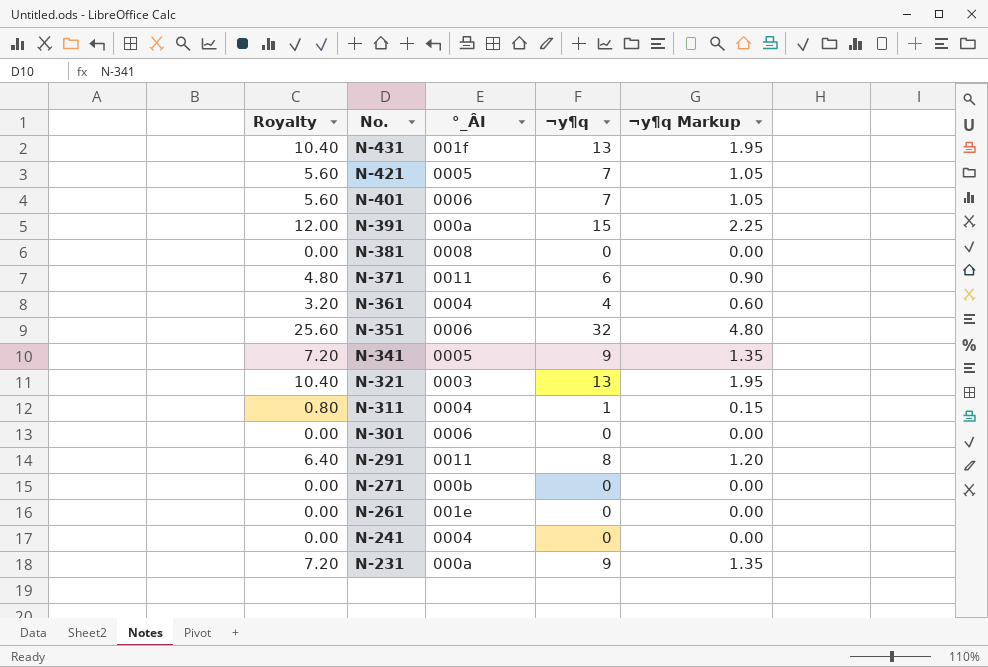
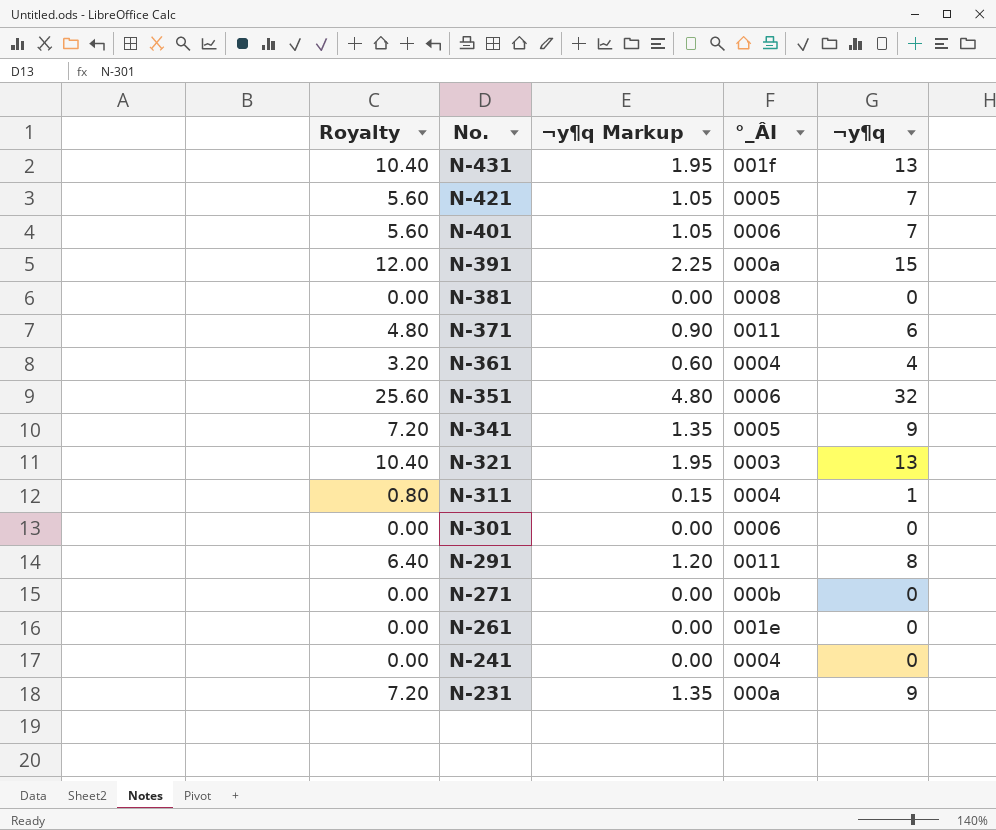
column ¬y¶q Markup | position: 5 -> 3

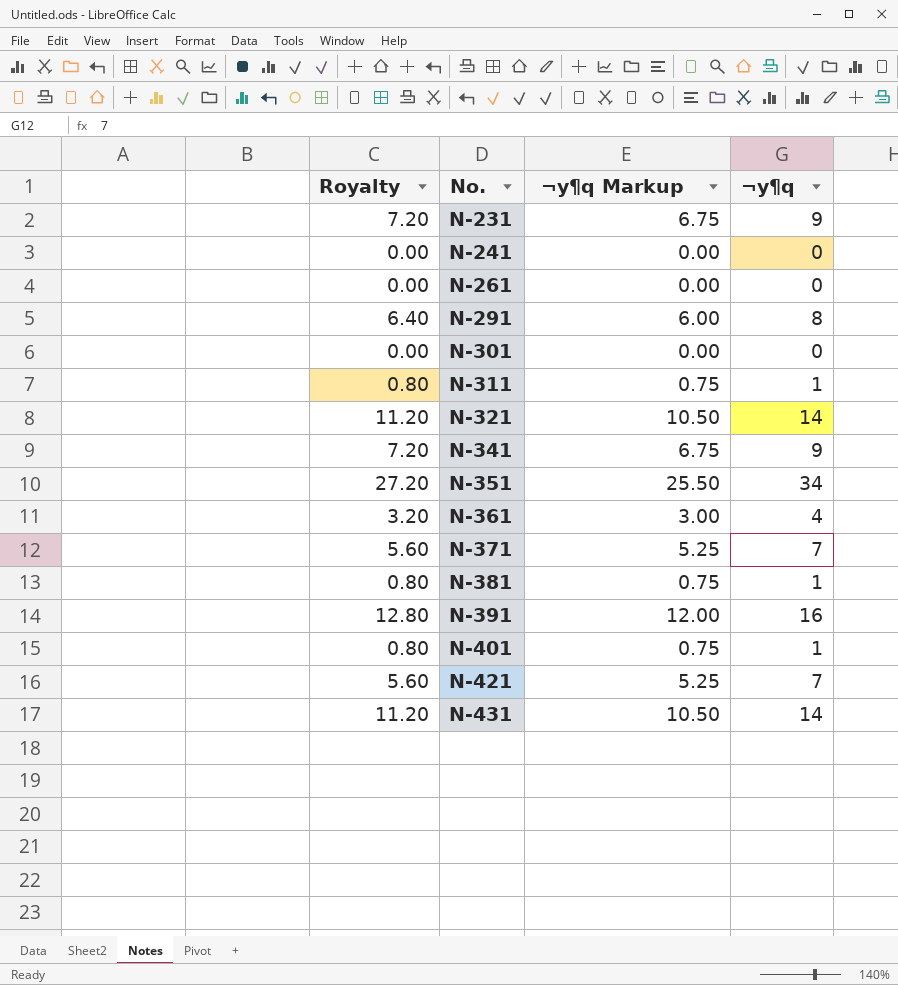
row order: No. descending -> No. ascending
column °_ÂI | position: 4 -> none
column ¬y¶q Markup | formula: [¬y¶q] * 0.15 -> [¬y¶q] * 0.75
row N-271: 0.00 | 0.00 | 000b | 0 -> none
N-321 | Royalty: 10.40 -> 11.20
N-321 | ¬y¶q: 13 -> 14
N-351 | Royalty: 25.60 -> 27.20
N-351 | ¬y¶q: 32 -> 34
N-371 | Royalty: 4.80 -> 5.60
N-371 | ¬y¶q: 6 -> 7
N-381 | Royalty: 0.00 -> 0.80
N-381 | ¬y¶q: 0 -> 1
N-391 | Royalty: 12.00 -> 12.80
N-391 | ¬y¶q: 15 -> 16
N-401 | Royalty: 5.60 -> 0.80
N-401 | ¬y¶q: 7 -> 1
N-431 | Royalty: 10.40 -> 11.20
N-431 | ¬y¶q: 13 -> 14

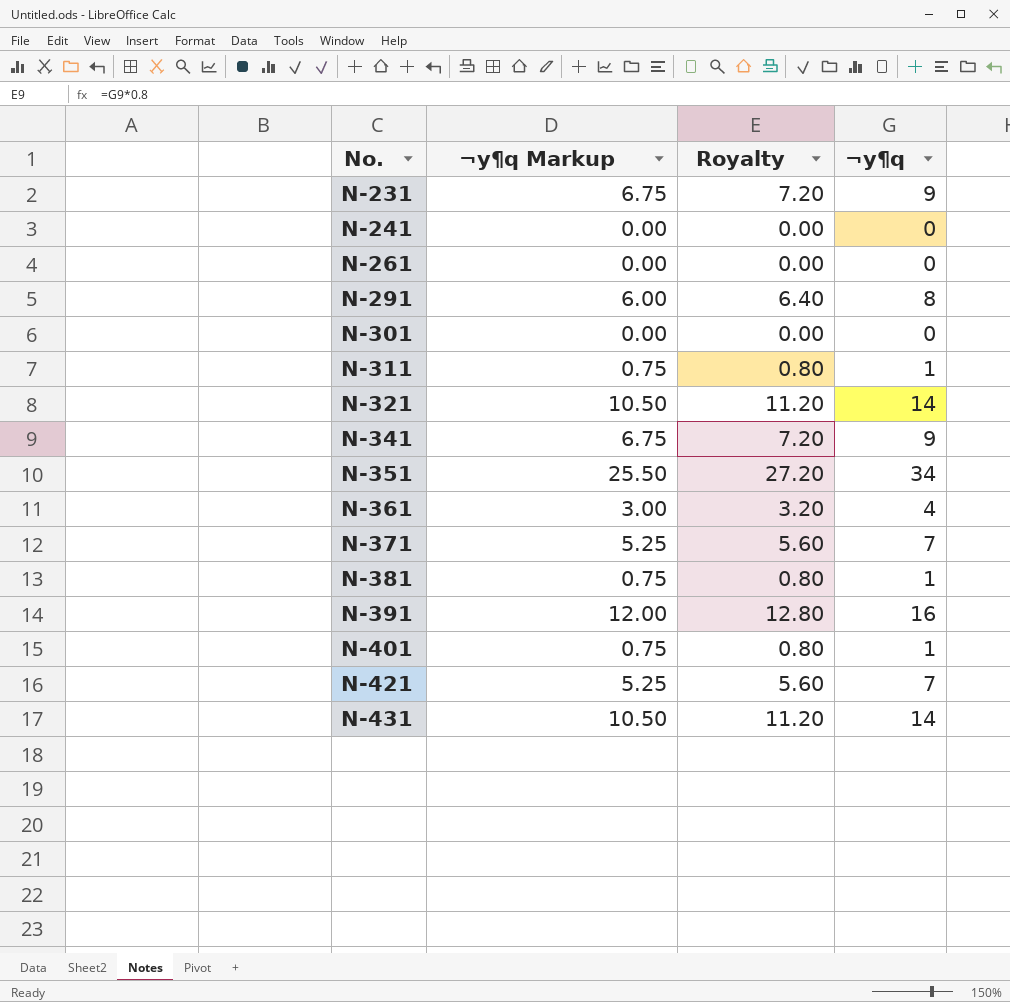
column Royalty | position: 1 -> 3

